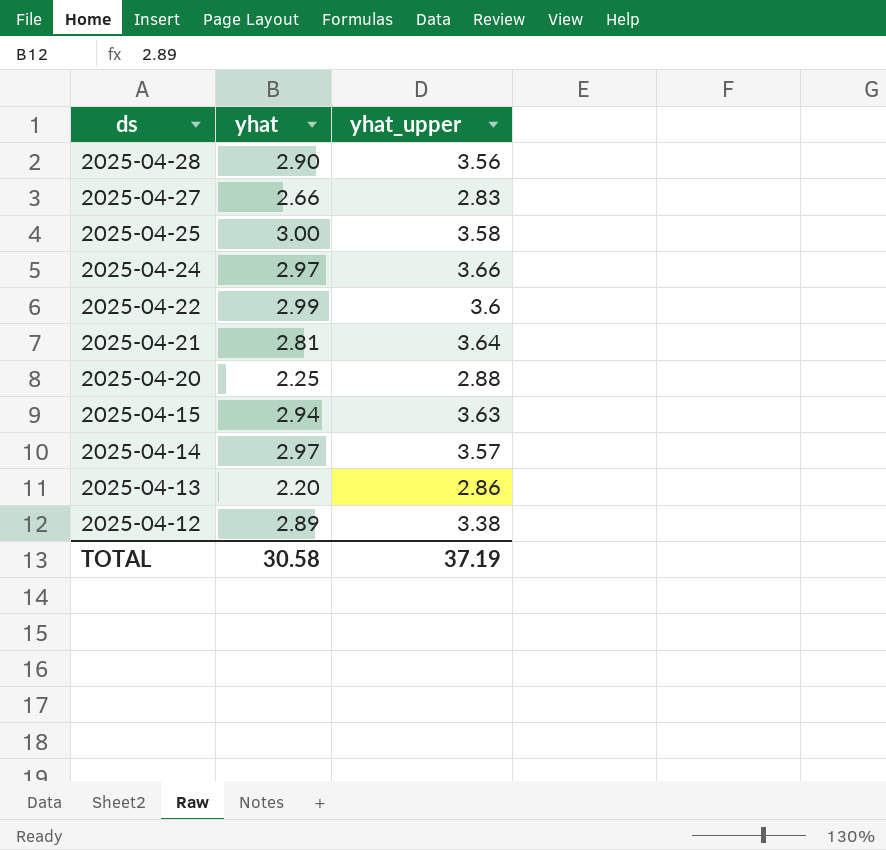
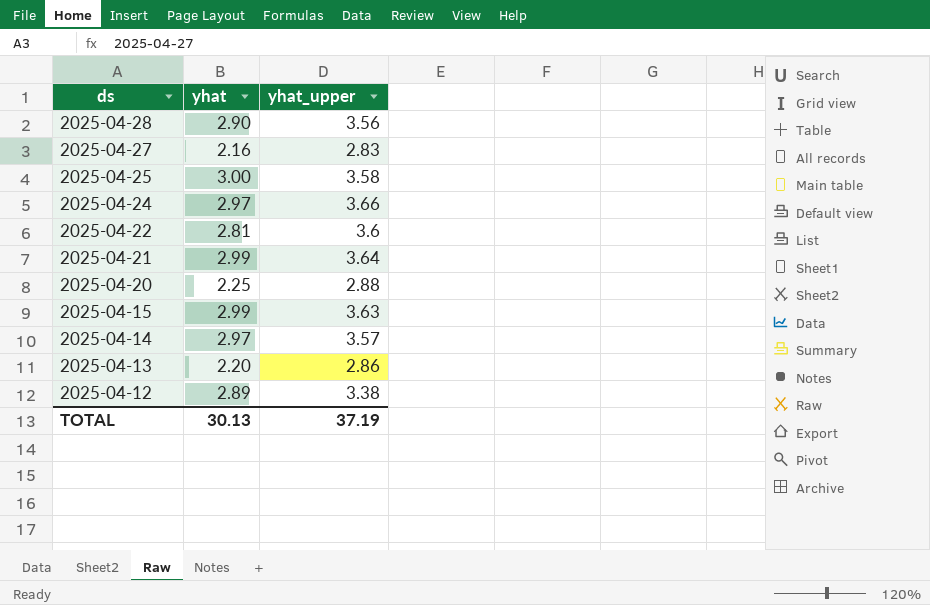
2025-04-27 | yhat: 2.66 -> 2.16
2025-04-22 | yhat: 2.99 -> 2.81
2025-04-21 | yhat: 2.81 -> 2.99
2025-04-15 | yhat: 2.94 -> 2.99
TOTAL | yhat: 30.58 -> 30.13

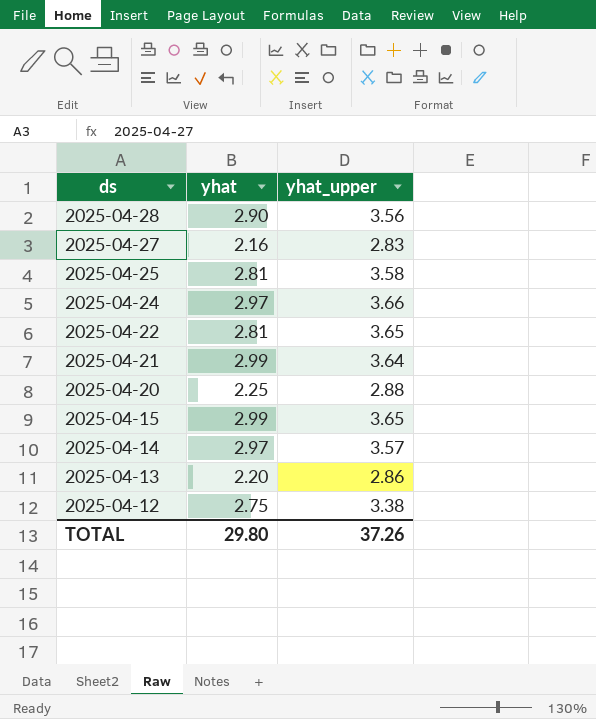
2025-04-25 | yhat: 3.00 -> 2.81
2025-04-22 | yhat_upper: 3.6 -> 3.65
2025-04-15 | yhat_upper: 3.63 -> 3.65
2025-04-12 | yhat: 2.89 -> 2.75
TOTAL | yhat: 30.13 -> 29.80
TOTAL | yhat_upper: 37.19 -> 37.26

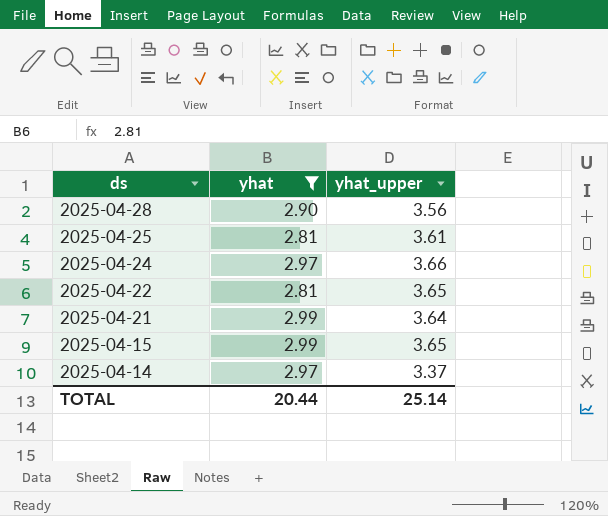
filter: none -> yhat >= 2.81
2025-04-25 | yhat_upper: 3.58 -> 3.61
2025-04-14 | yhat_upper: 3.57 -> 3.37
TOTAL | yhat: 29.80 -> 20.44
TOTAL | yhat_upper: 37.26 -> 25.14

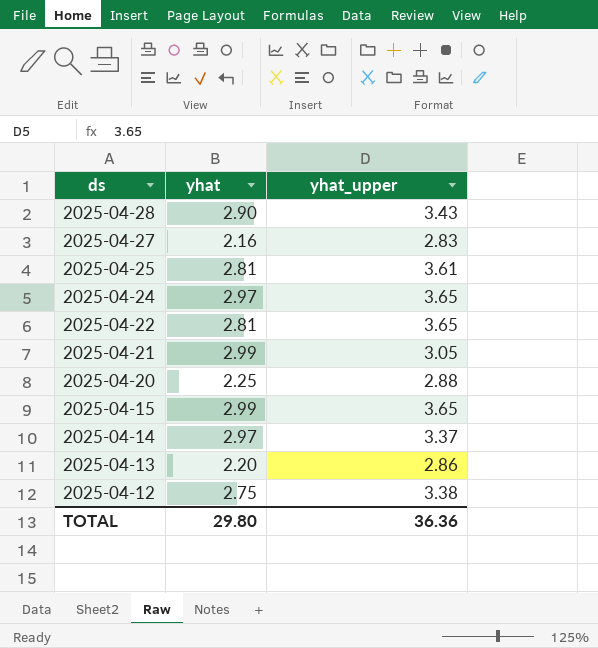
filter: yhat >= 2.81 -> none
2025-04-28 | yhat_upper: 3.56 -> 3.43
2025-04-24 | yhat_upper: 3.66 -> 3.65
2025-04-21 | yhat_upper: 3.64 -> 3.05
TOTAL | yhat: 20.44 -> 29.80
TOTAL | yhat_upper: 25.14 -> 36.36

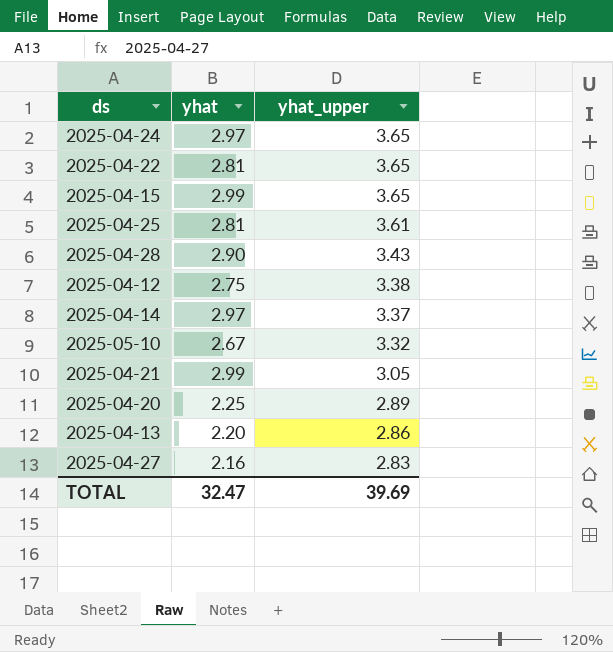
row order: ds descending -> yhat_upper descending
row 2025-05-10: none -> 2.67 | 3.32
2025-04-20 | yhat_upper: 2.88 -> 2.89
TOTAL | yhat: 29.80 -> 32.47
TOTAL | yhat_upper: 36.36 -> 39.69

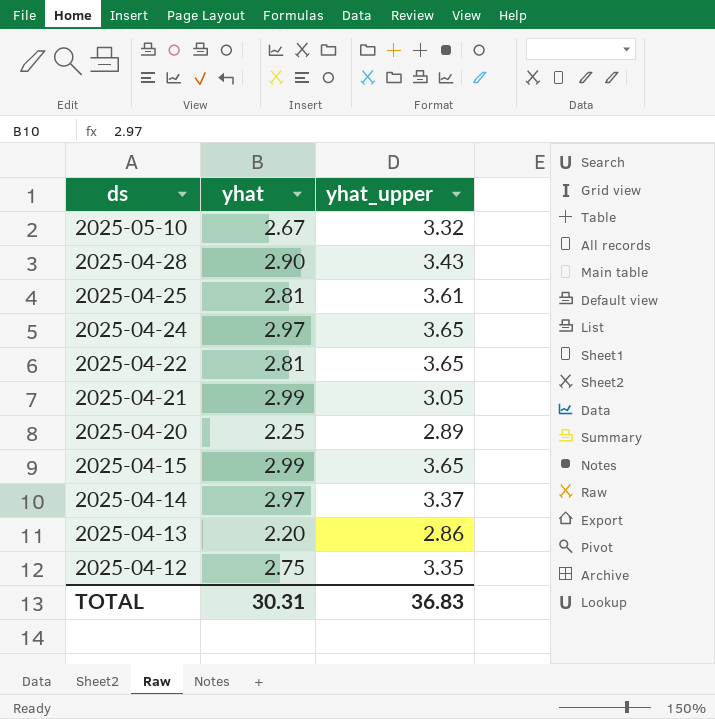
row order: yhat_upper descending -> ds descending
row 2025-04-27: 2.16 | 2.83 -> none
2025-04-12 | yhat_upper: 3.38 -> 3.35
TOTAL | yhat: 32.47 -> 30.31
TOTAL | yhat_upper: 39.69 -> 36.83

